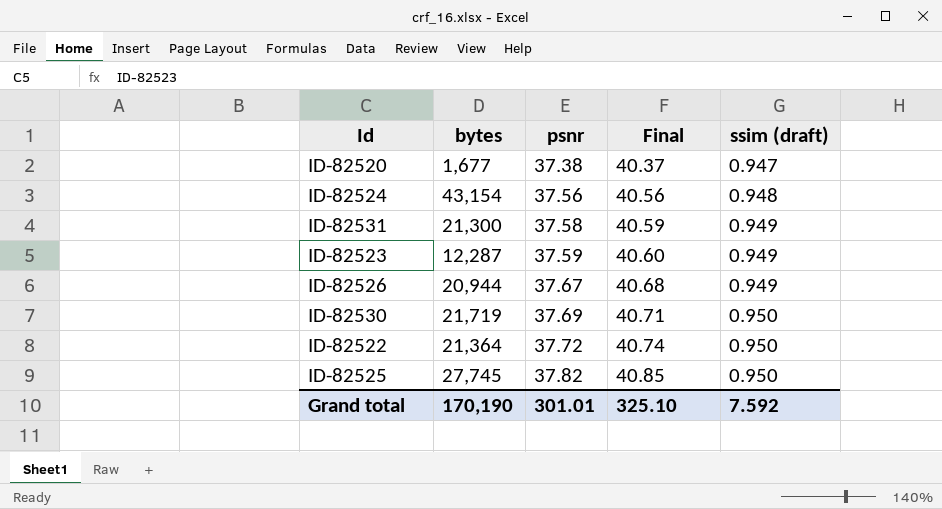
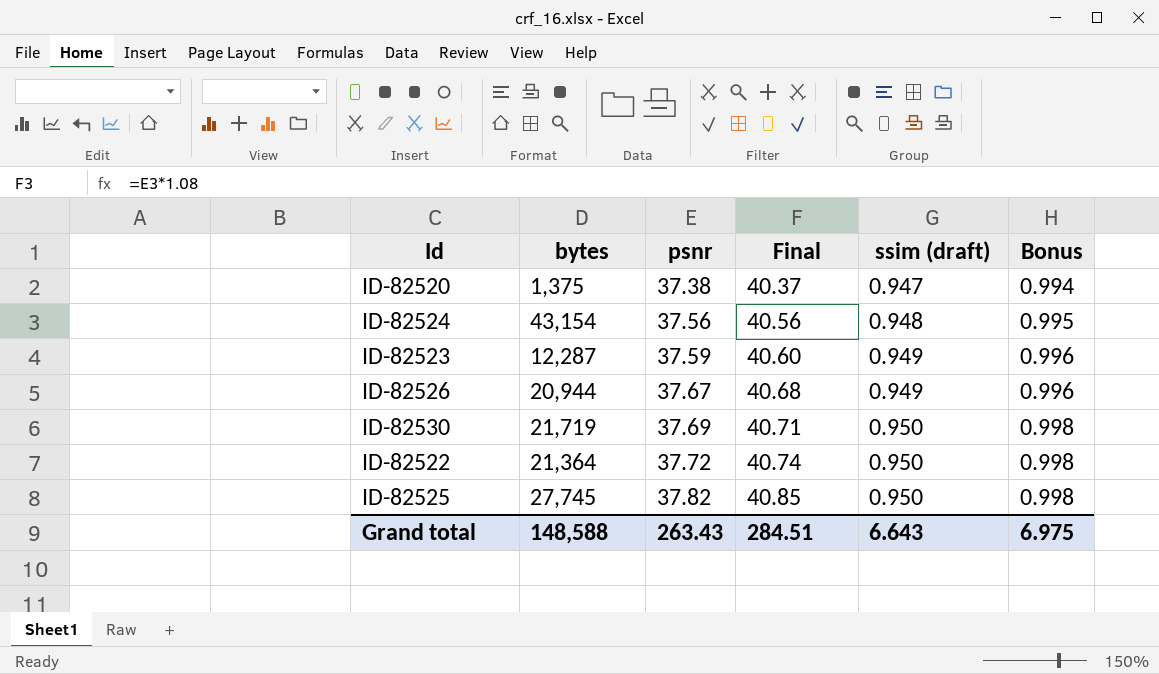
column Bonus | formula: none -> [ssim (draft)] * 1.05
row ID-82531: 21,300 | 37.58 | 40.59 | 0.949 -> none
ID-82520 | bytes: 1,677 -> 1,375
Grand total | bytes: 170,190 -> 148,588
Grand total | psnr: 301.01 -> 263.43
Grand total | Final: 325.10 -> 284.51
Grand total | ssim (draft): 7.592 -> 6.643

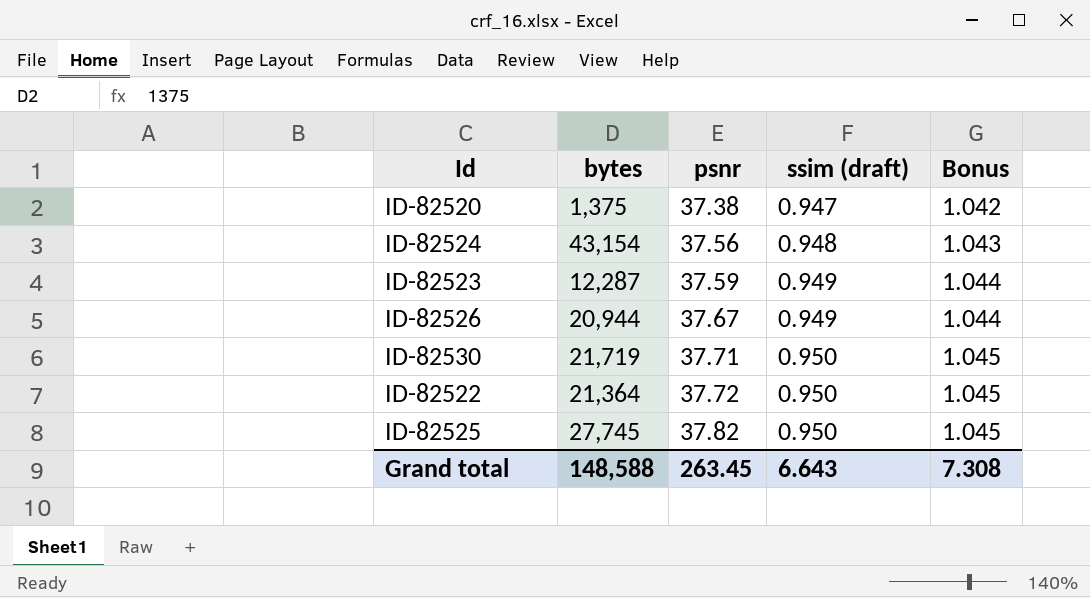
column Final | formula: [psnr] * 1.08 -> none
column Bonus | formula: [ssim (draft)] * 1.05 -> [ssim (draft)] * 1.1
ID-82530 | psnr: 37.69 -> 37.71
Grand total | psnr: 263.43 -> 263.45
Grand total | Bonus: 6.975 -> 7.308

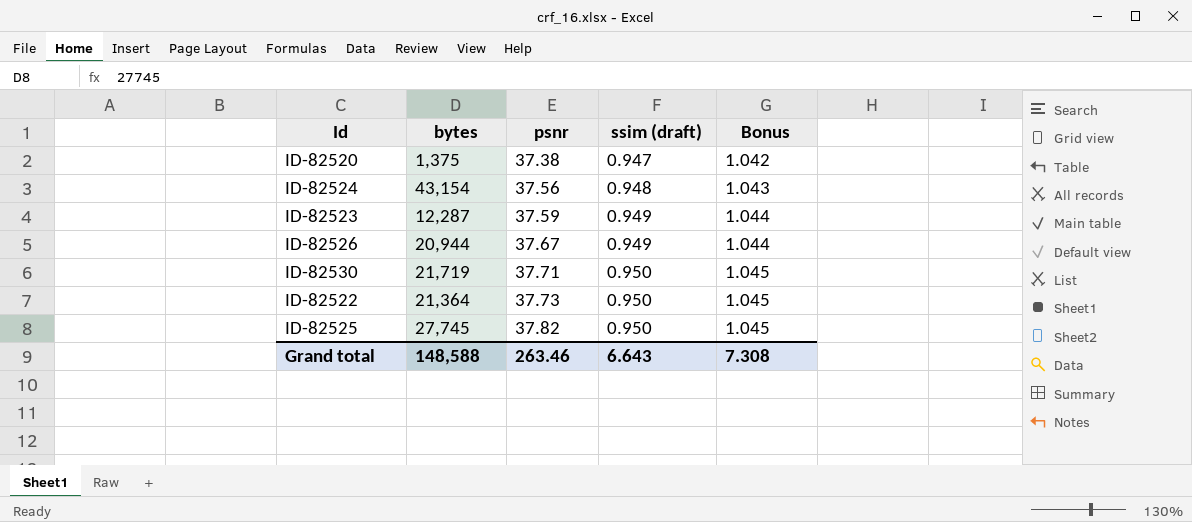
ID-82522 | psnr: 37.72 -> 37.73
Grand total | psnr: 263.45 -> 263.46

